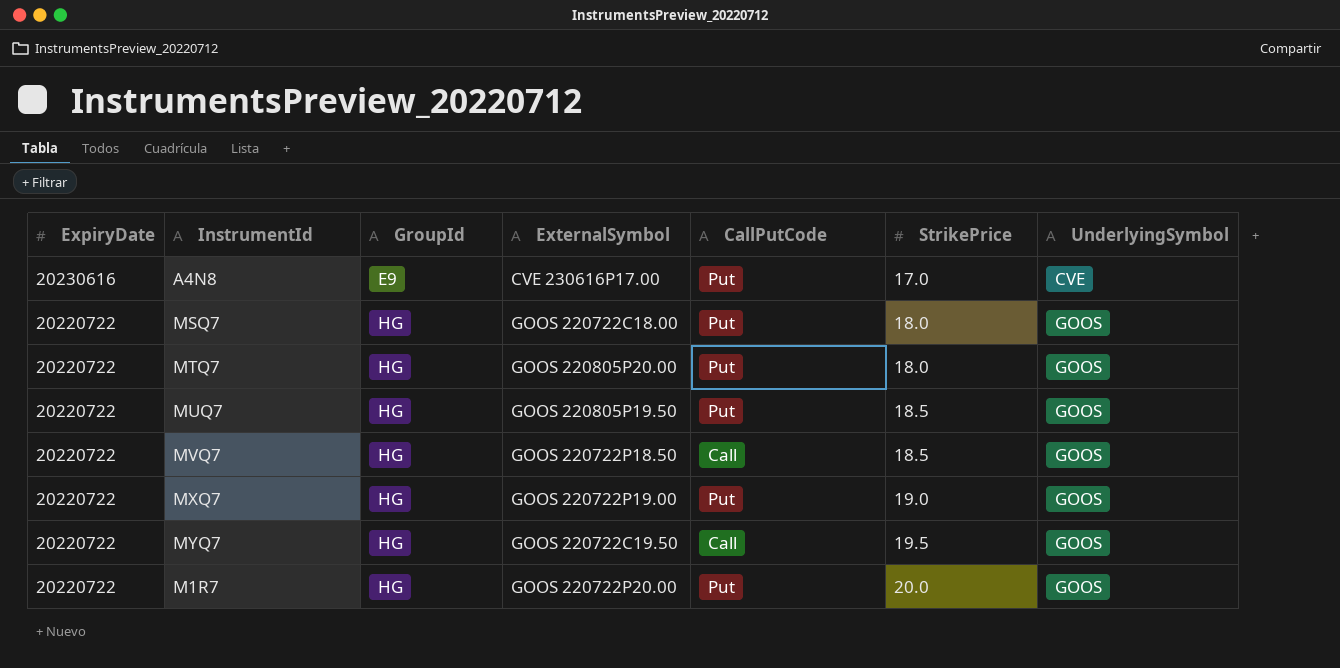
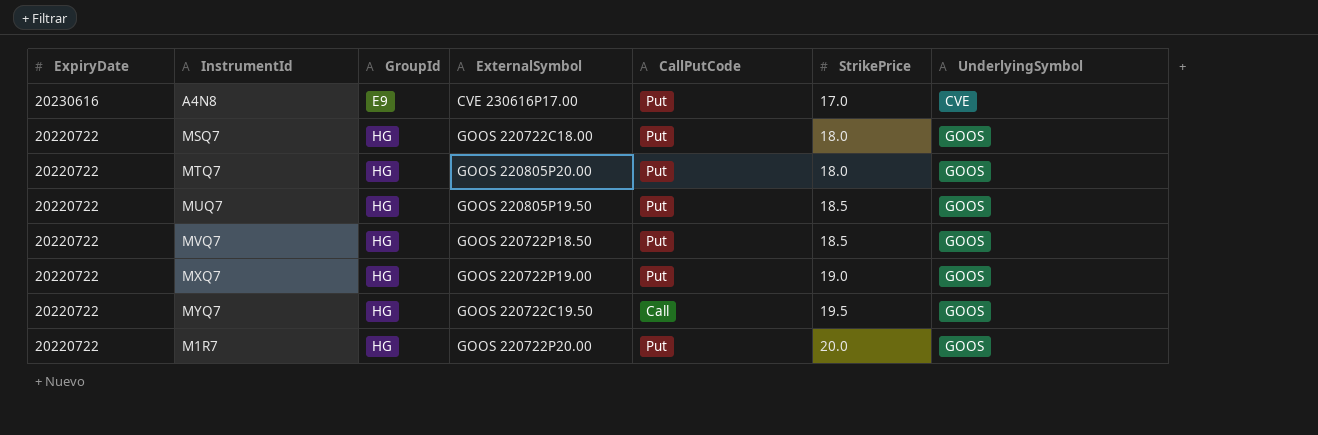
MVQ7 | CallPutCode: Call -> Put

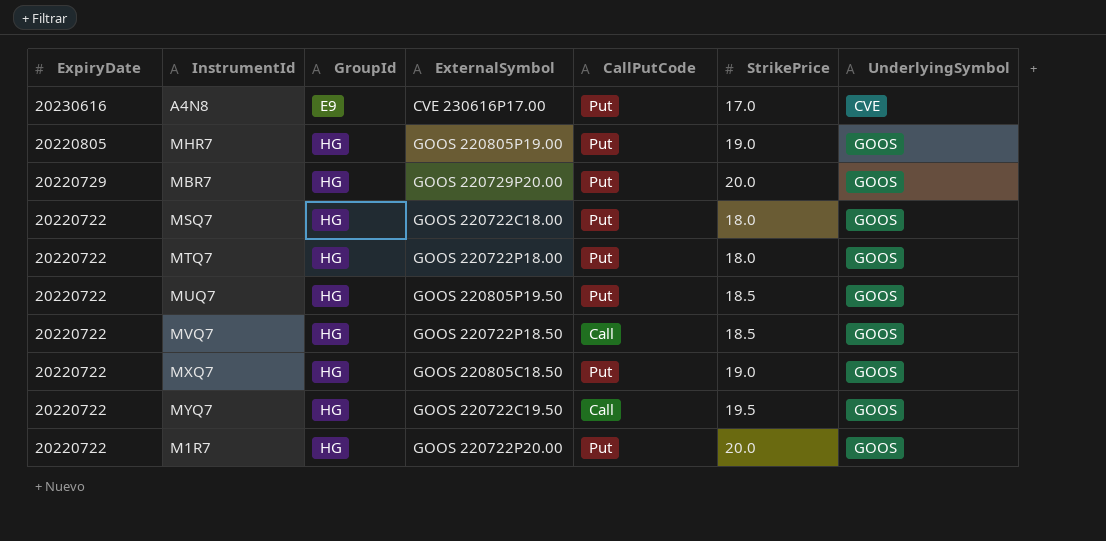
row MHR7: none -> 20220805 | HG | GOOS 220805P19.00 | Put | 19.0 | GOOS
row MBR7: none -> 20220729 | HG | GOOS 220729P20.00 | Put | 20.0 | GOOS
MTQ7 | ExternalSymbol: GOOS 220805P20.00 -> GOOS 220722P18.00
MVQ7 | CallPutCode: Put -> Call
MXQ7 | ExternalSymbol: GOOS 220722P19.00 -> GOOS 220805C18.50

